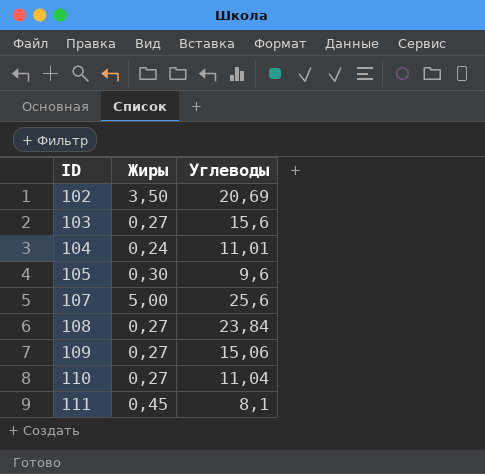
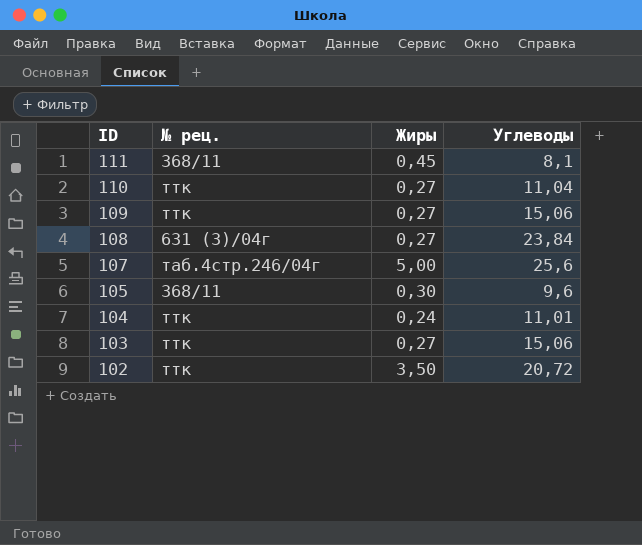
row order: ID ascending -> ID descending
column № рец. | position: none -> 2
103 | Углеводы: 15,6 -> 15,06
102 | Углеводы: 20,69 -> 20,72

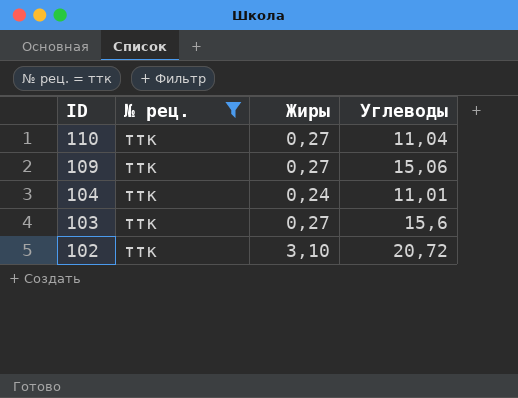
filter: none -> № рец. = ттк
103 | Углеводы: 15,06 -> 15,6
102 | Жиры: 3,50 -> 3,10

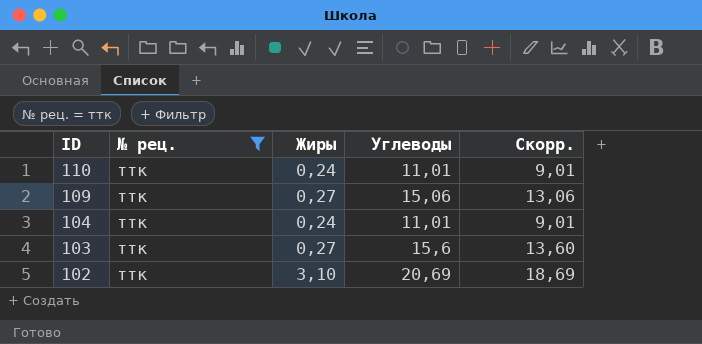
column Скорр. | formula: none -> [Углеводы] - 2
110 | Жиры: 0,27 -> 0,24
110 | Углеводы: 11,04 -> 11,01
102 | Углеводы: 20,72 -> 20,69

